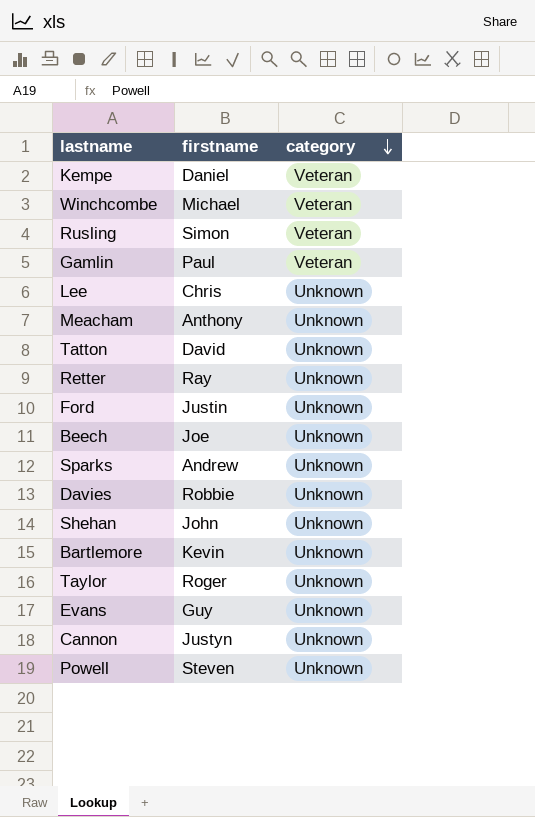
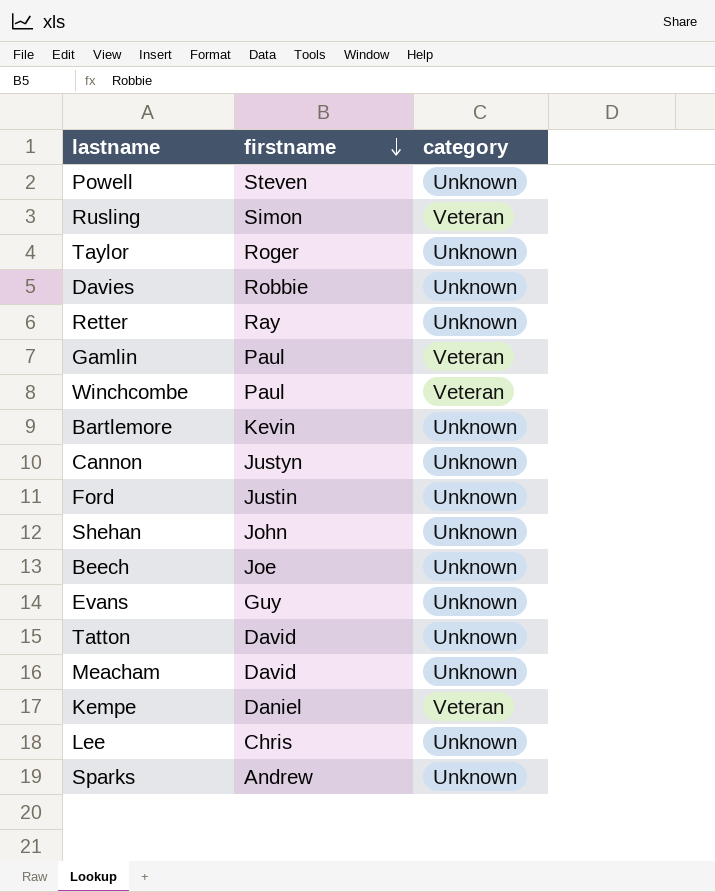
row order: category descending -> firstname descending
Winchcombe | firstname: Michael -> Paul
Meacham | firstname: Anthony -> David

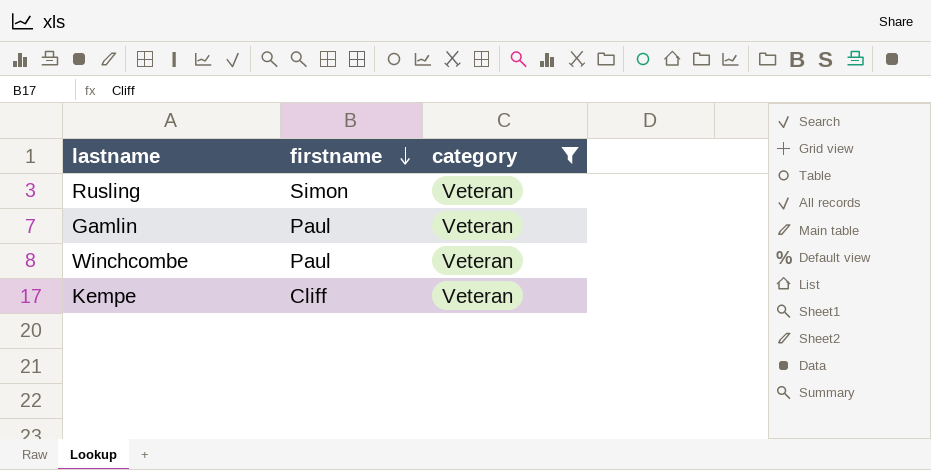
filter: none -> category = Veteran
Kempe | firstname: Daniel -> Cliff

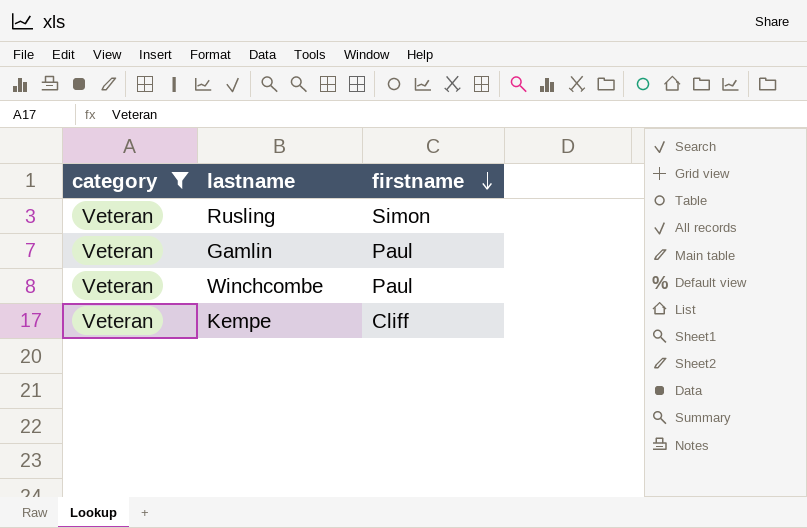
column category | position: 3 -> 1

